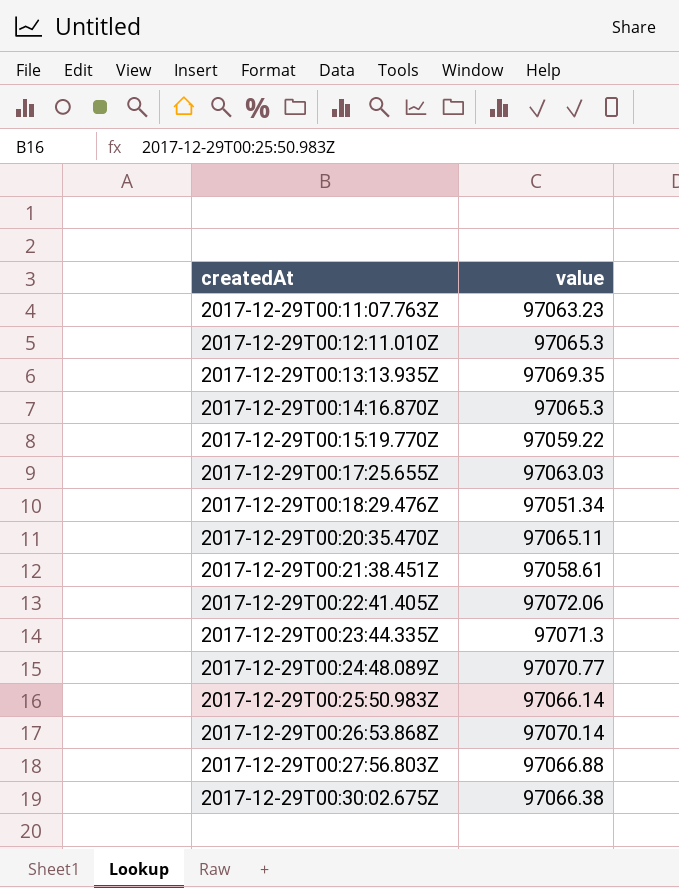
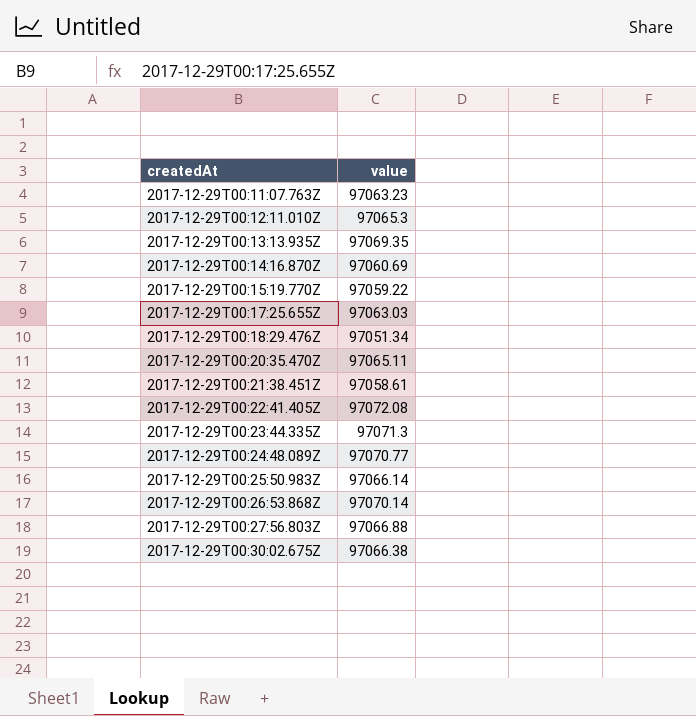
2017-12-29T00:14:16.870Z | value: 97065.3 -> 97060.69
2017-12-29T00:22:41.405Z | value: 97072.06 -> 97072.08

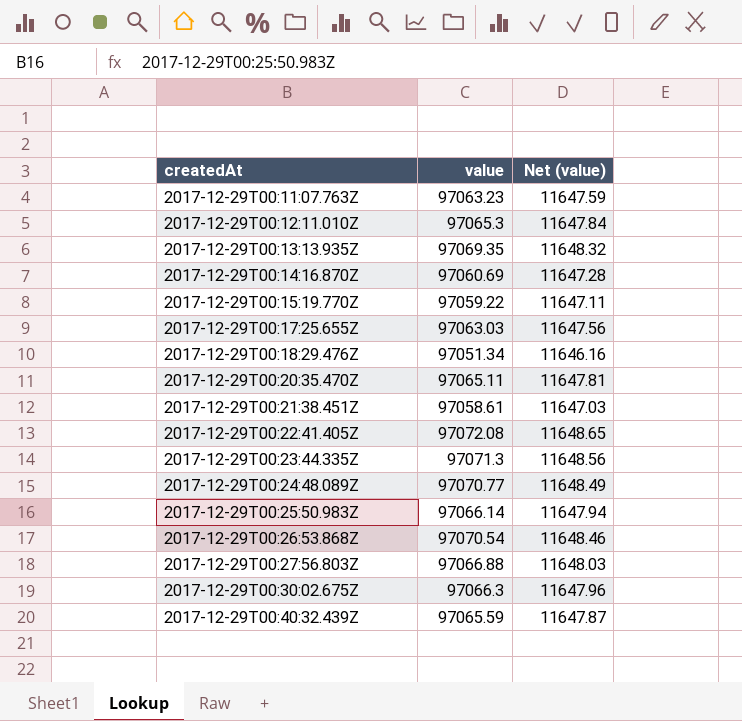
column Net (value) | formula: none -> [value] * 0.12
2017-12-29T00:26:53.868Z | value: 97070.14 -> 97070.54
2017-12-29T00:30:02.675Z | value: 97066.38 -> 97066.3
row 2017-12-29T00:40:32.439Z: none -> 97065.59 | 11647.87

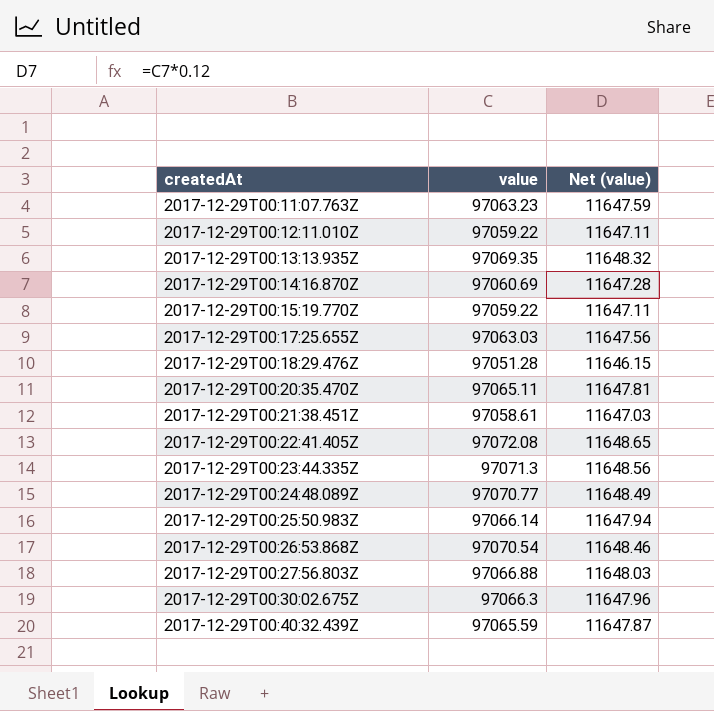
2017-12-29T00:12:11.010Z | value: 97065.3 -> 97059.22
2017-12-29T00:12:11.010Z | Net (value): 11647.84 -> 11647.11
2017-12-29T00:18:29.476Z | value: 97051.34 -> 97051.28
2017-12-29T00:18:29.476Z | Net (value): 11646.16 -> 11646.15

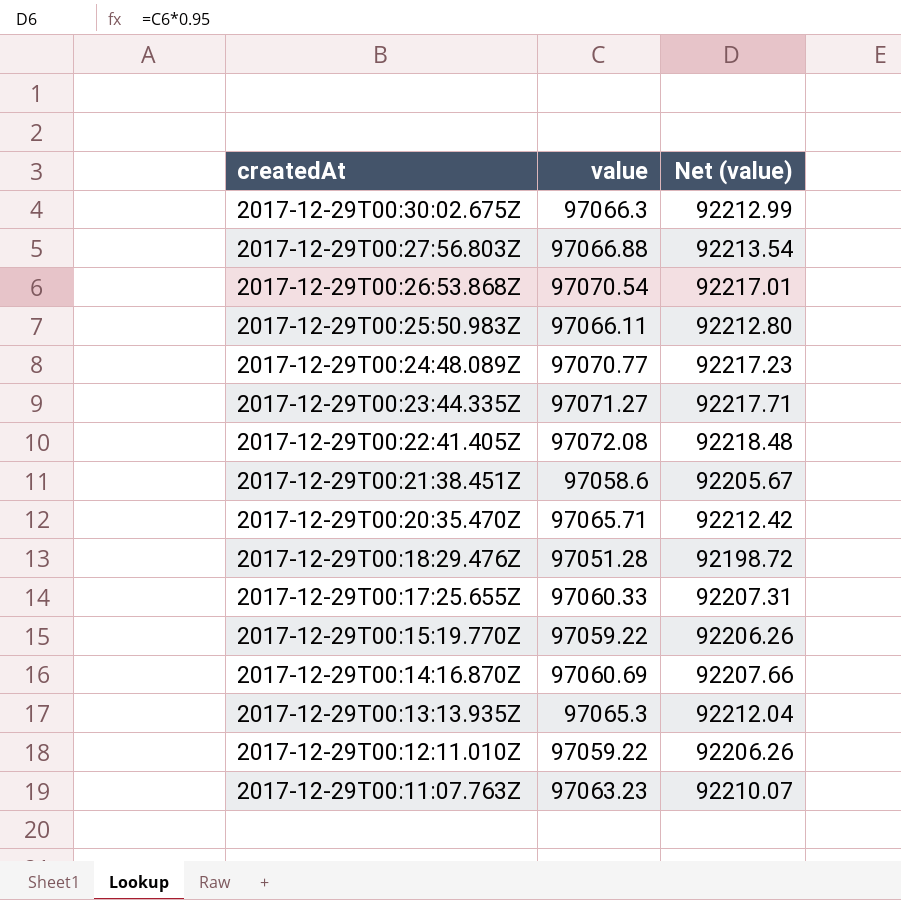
row order: createdAt ascending -> createdAt descending
column Net (value) | formula: [value] * 0.12 -> [value] * 0.95
row 2017-12-29T00:40:32.439Z: 97065.59 | 11647.87 -> none
2017-12-29T00:25:50.983Z | value: 97066.14 -> 97066.11
2017-12-29T00:23:44.335Z | value: 97071.3 -> 97071.27
2017-12-29T00:21:38.451Z | value: 97058.61 -> 97058.6
2017-12-29T00:20:35.470Z | value: 97065.11 -> 97065.71
2017-12-29T00:17:25.655Z | value: 97063.03 -> 97060.33
2017-12-29T00:13:13.935Z | value: 97069.35 -> 97065.3

